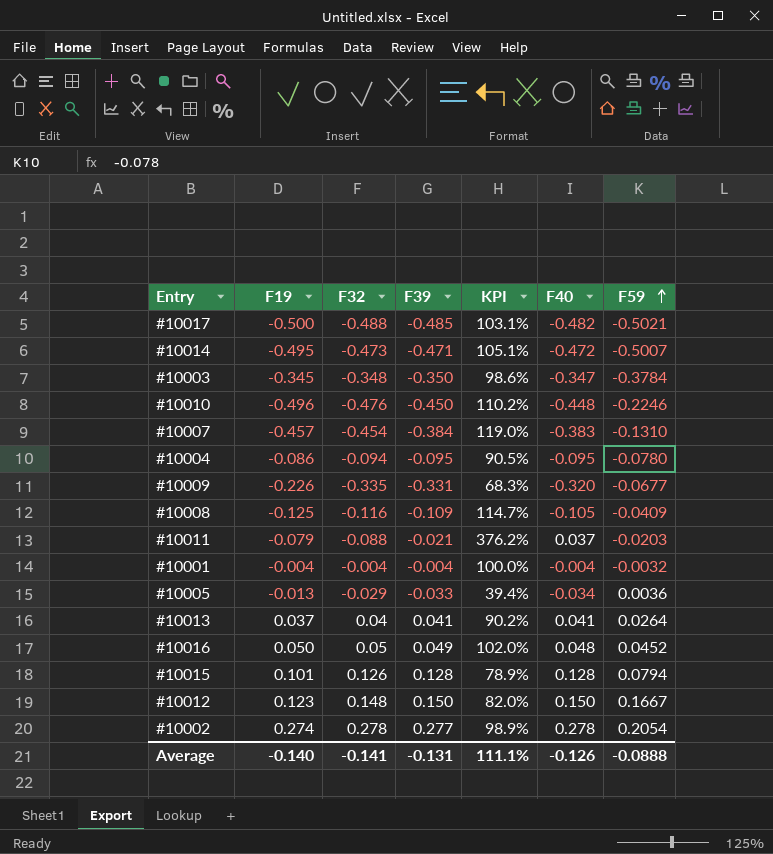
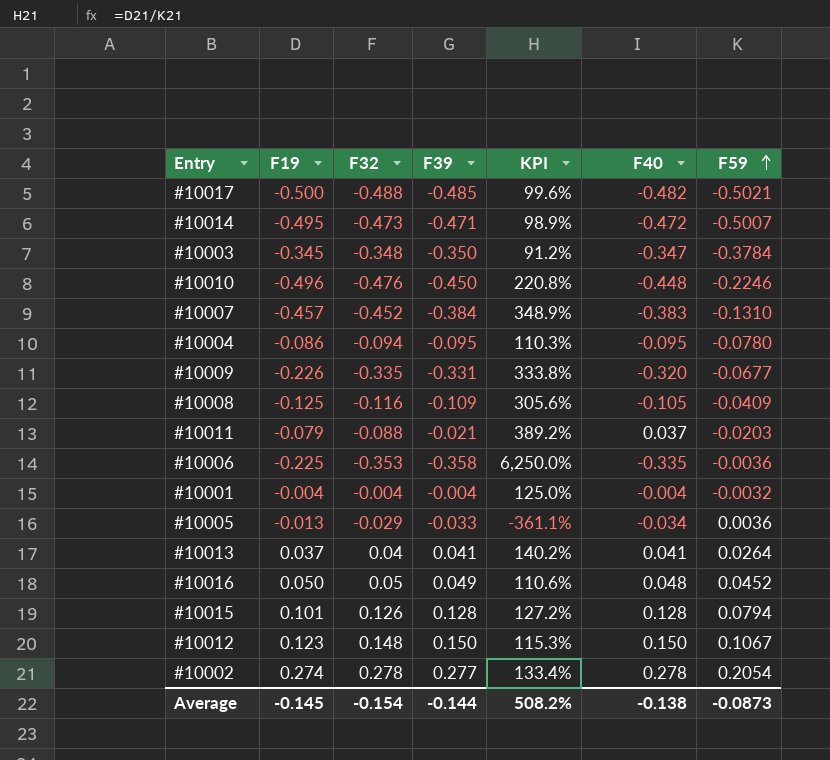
column KPI | formula: [F19] / [F39] -> [F19] / [F59]
#10007 | F32: -0.454 -> -0.452
row #10006: none -> -0.225 | -0.353 | -0.358 | 6,250.0% | -0.335 | -0.0036
#10012 | F59: 0.1667 -> 0.1067
Average | F19: -0.140 -> -0.145
Average | F32: -0.141 -> -0.154
Average | F39: -0.131 -> -0.144
Average | KPI: 111.1% -> 508.2%
Average | F40: -0.126 -> -0.138
Average | F59: -0.0888 -> -0.0873

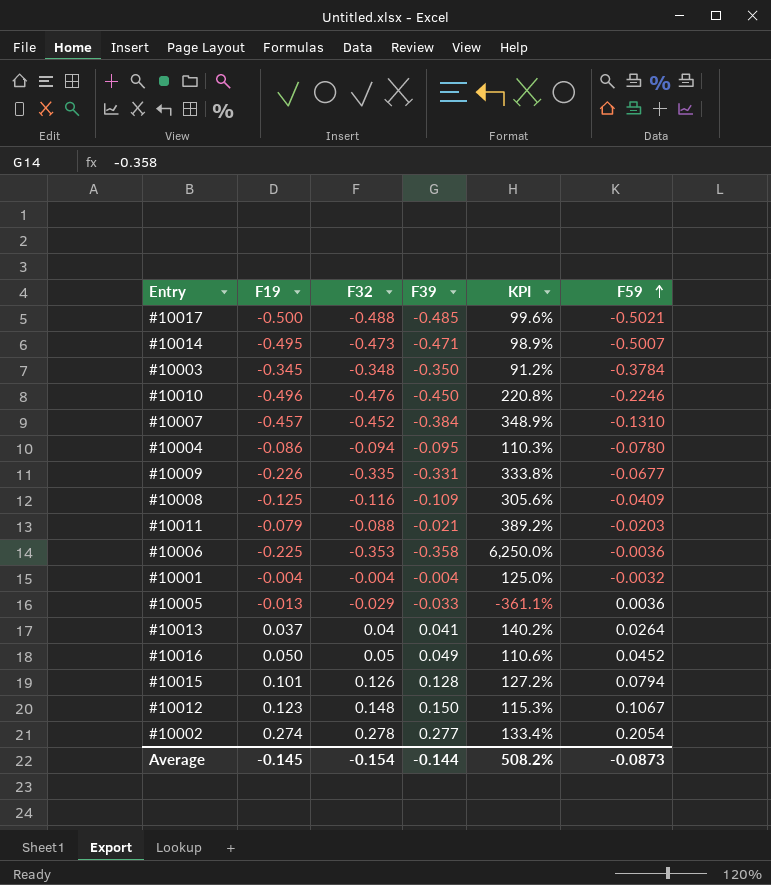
column F40 | position: 6 -> none

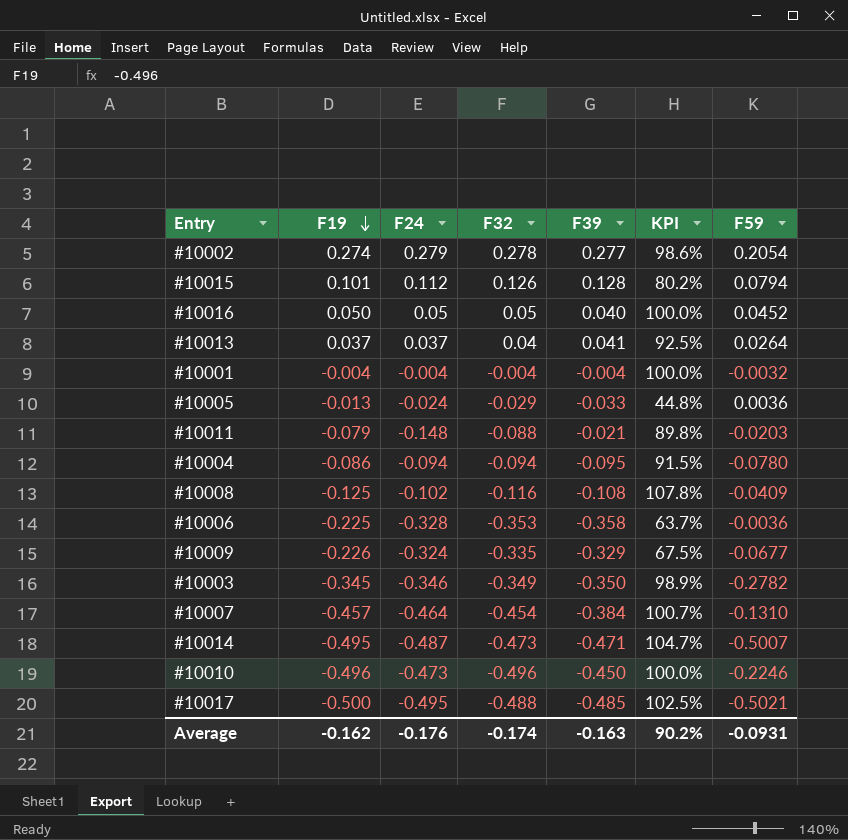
row order: F59 ascending -> F19 descending
column F24 | position: none -> 3
column KPI | formula: [F19] / [F59] -> [F19] / [F32]
row #10012: 0.123 | 0.148 | 0.150 | 115.3% | 0.1067 -> none
#10016 | F39: 0.049 -> 0.040
#10008 | F39: -0.109 -> -0.108
#10009 | F39: -0.331 -> -0.329
#10003 | F32: -0.348 -> -0.349
#10003 | F59: -0.3784 -> -0.2782
#10007 | F32: -0.452 -> -0.454
#10010 | F32: -0.476 -> -0.496
Average | F19: -0.145 -> -0.162
Average | F32: -0.154 -> -0.174
Average | F39: -0.144 -> -0.163
Average | KPI: 508.2% -> 90.2%
Average | F59: -0.0873 -> -0.0931

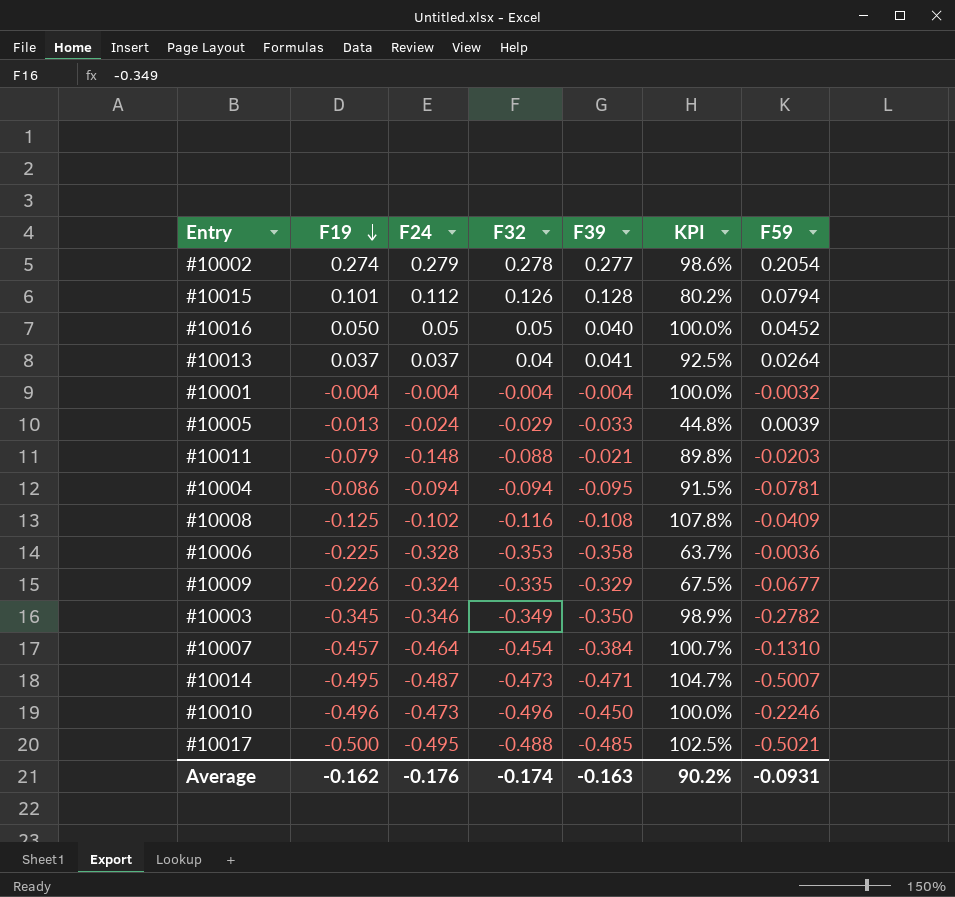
#10005 | F59: 0.0036 -> 0.0039
#10004 | F59: -0.0780 -> -0.0781

